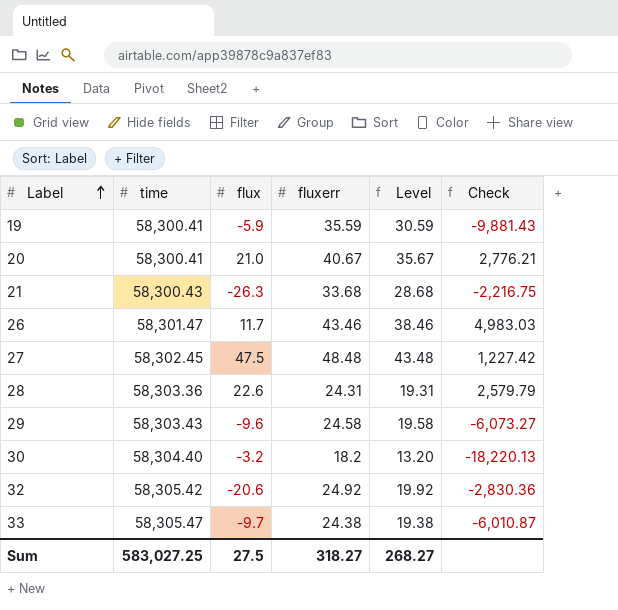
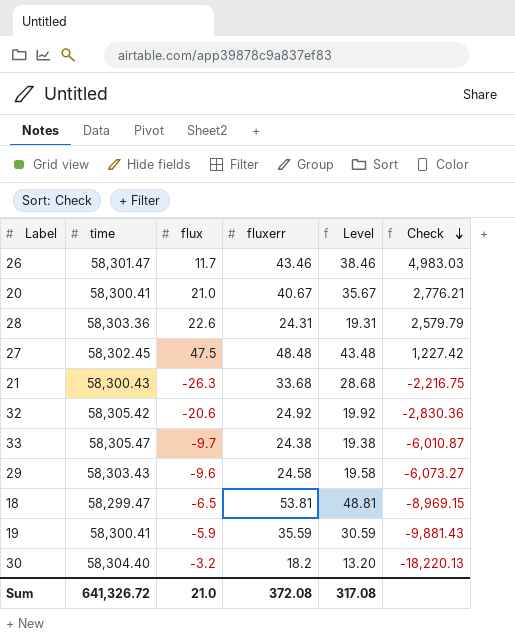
row order: Label ascending -> Check descending
row 18: none -> 58,299.47 | -6.5 | 53.81 | 48.81 | -8,969.15
Sum | time: 583,027.25 -> 641,326.72
Sum | flux: 27.5 -> 21.0
Sum | fluxerr: 318.27 -> 372.08
Sum | Level: 268.27 -> 317.08

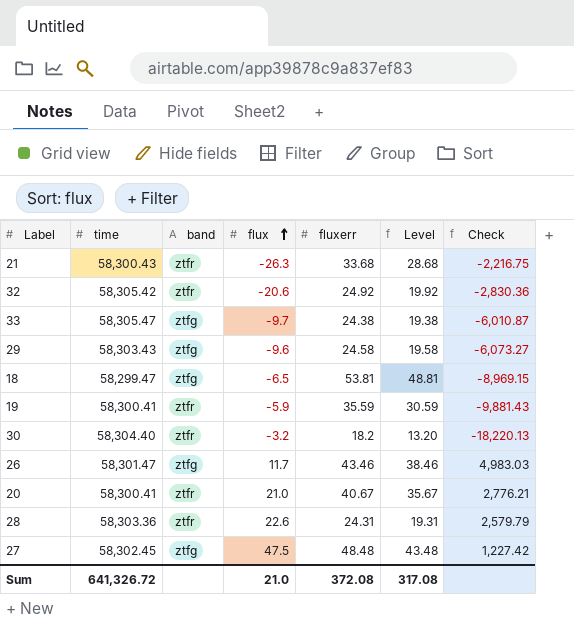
row order: Check descending -> flux ascending
column band | position: none -> 3

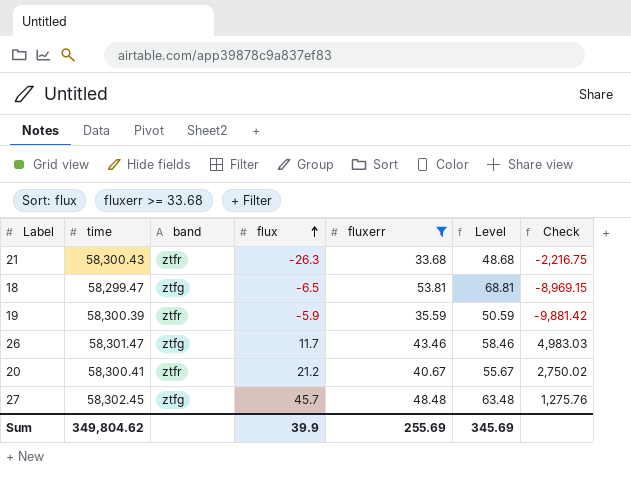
filter: none -> fluxerr >= 33.68
column Level | formula: [fluxerr] - 5 -> [fluxerr] + 15
19 | time: 58,300.41 -> 58,300.39
19 | Check: -9,881.43 -> -9,881.42
20 | flux: 21.0 -> 21.2
20 | Check: 2,776.21 -> 2,750.02
27 | flux: 47.5 -> 45.7
27 | Check: 1,227.42 -> 1,275.76
Sum | time: 641,326.72 -> 349,804.62
Sum | flux: 21.0 -> 39.9
Sum | fluxerr: 372.08 -> 255.69
Sum | Level: 317.08 -> 345.69

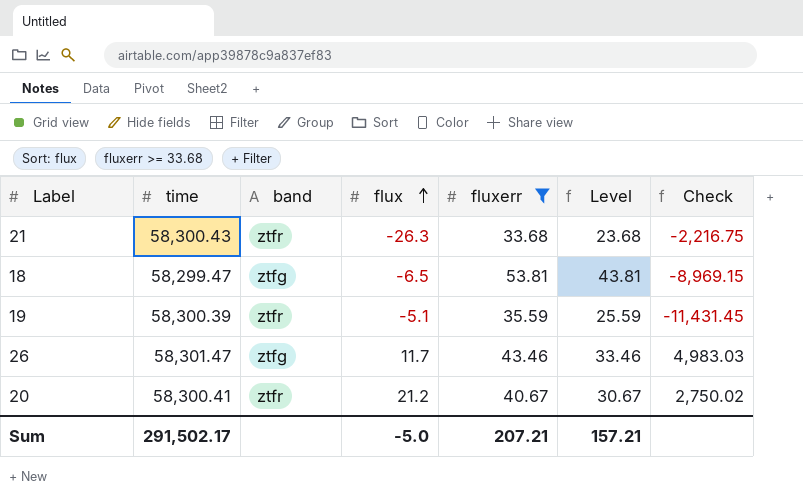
column Level | formula: [fluxerr] + 15 -> [fluxerr] - 10
row 27: 58,302.45 | ztfg | 45.7 | 48.48 | 63.48 | 1,275.76 -> none
19 | flux: -5.9 -> -5.1
19 | Check: -9,881.42 -> -11,431.45
Sum | time: 349,804.62 -> 291,502.17
Sum | flux: 39.9 -> -5.0
Sum | fluxerr: 255.69 -> 207.21
Sum | Level: 345.69 -> 157.21

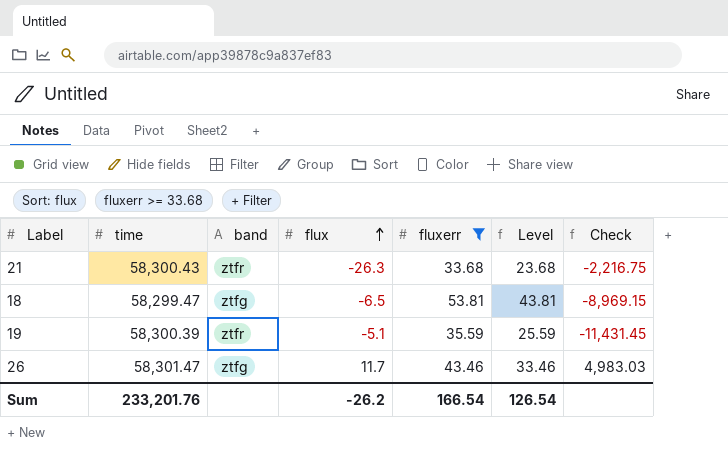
row 20: 58,300.41 | ztfr | 21.2 | 40.67 | 30.67 | 2,750.02 -> none
Sum | time: 291,502.17 -> 233,201.76
Sum | flux: -5.0 -> -26.2
Sum | fluxerr: 207.21 -> 166.54
Sum | Level: 157.21 -> 126.54

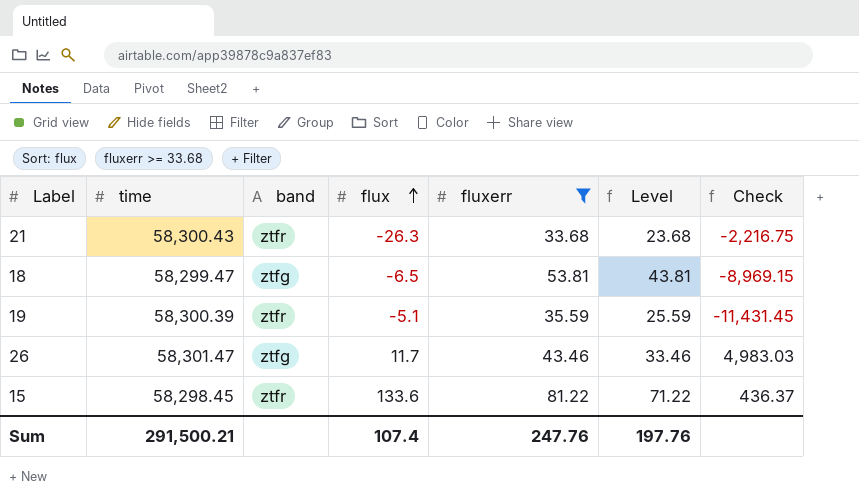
row 15: none -> 58,298.45 | ztfr | 133.6 | 81.22 | 71.22 | 436.37
Sum | time: 233,201.76 -> 291,500.21
Sum | flux: -26.2 -> 107.4
Sum | fluxerr: 166.54 -> 247.76
Sum | Level: 126.54 -> 197.76

